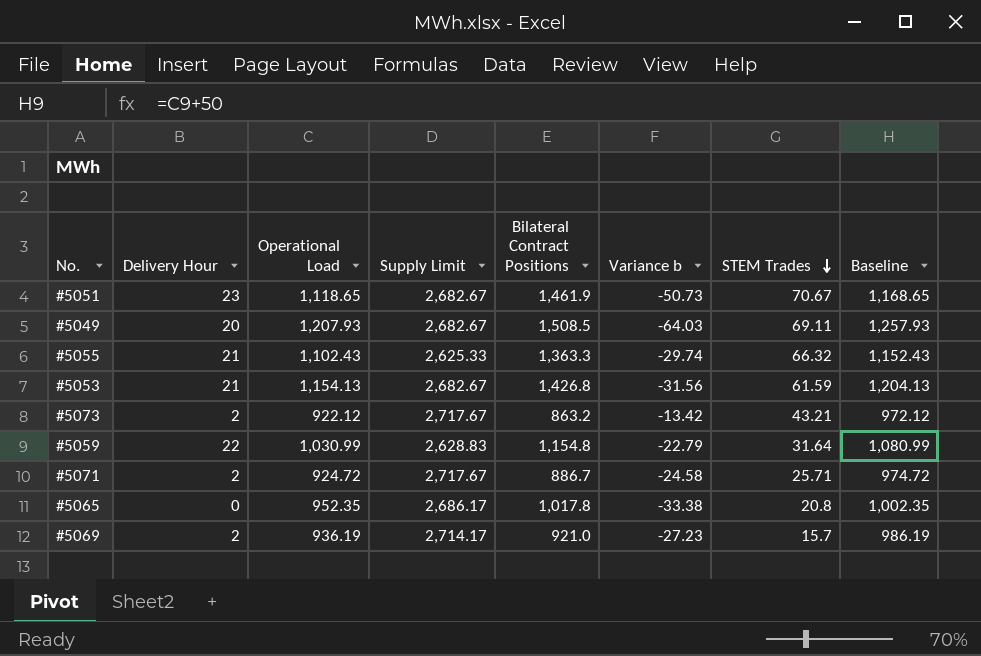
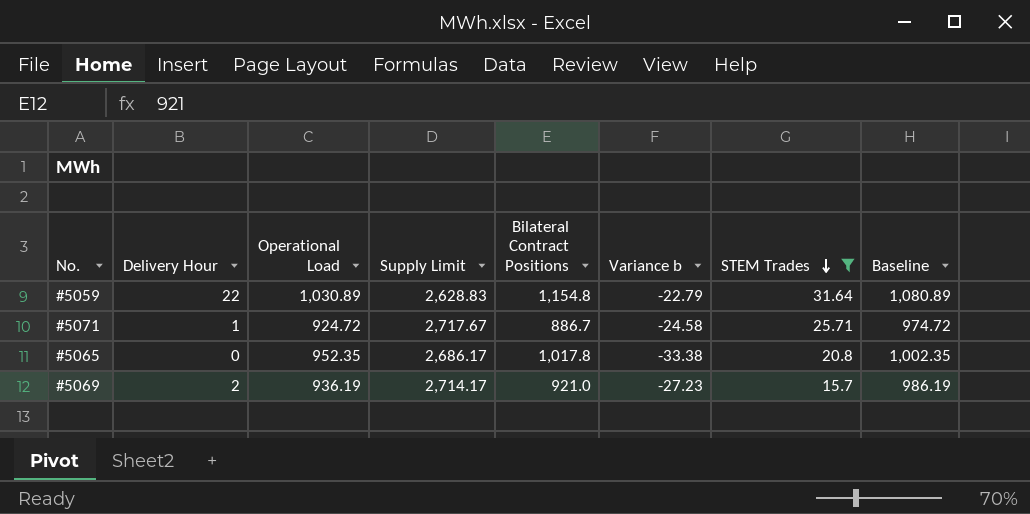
filter: none -> STEM Trades <= 31.64
#5059 | Operational Load: 1,030.99 -> 1,030.89
#5059 | Baseline: 1,080.99 -> 1,080.89
#5071 | Delivery Hour: 2 -> 1

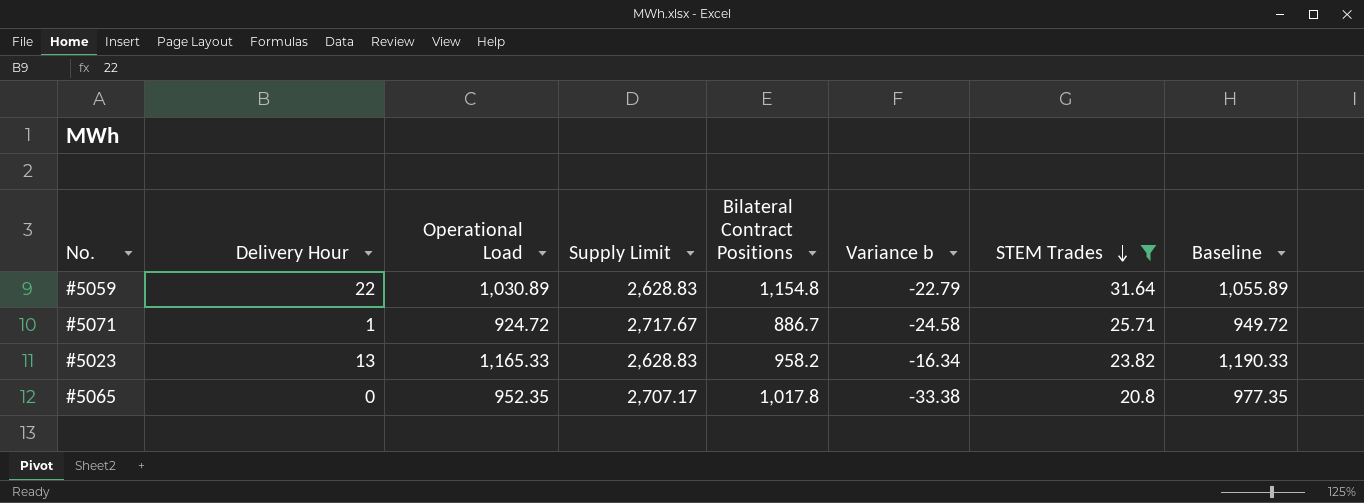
column Baseline | formula: [Operational Load] + 50 -> [Operational Load] + 25
row #5069: 2 | 936.19 | 2,714.17 | 921.0 | -27.23 | 15.7 | 986.19 -> none
row #5023: none -> 13 | 1,165.33 | 2,628.83 | 958.2 | -16.34 | 23.82 | 1,190.33
#5065 | Supply Limit: 2,686.17 -> 2,707.17

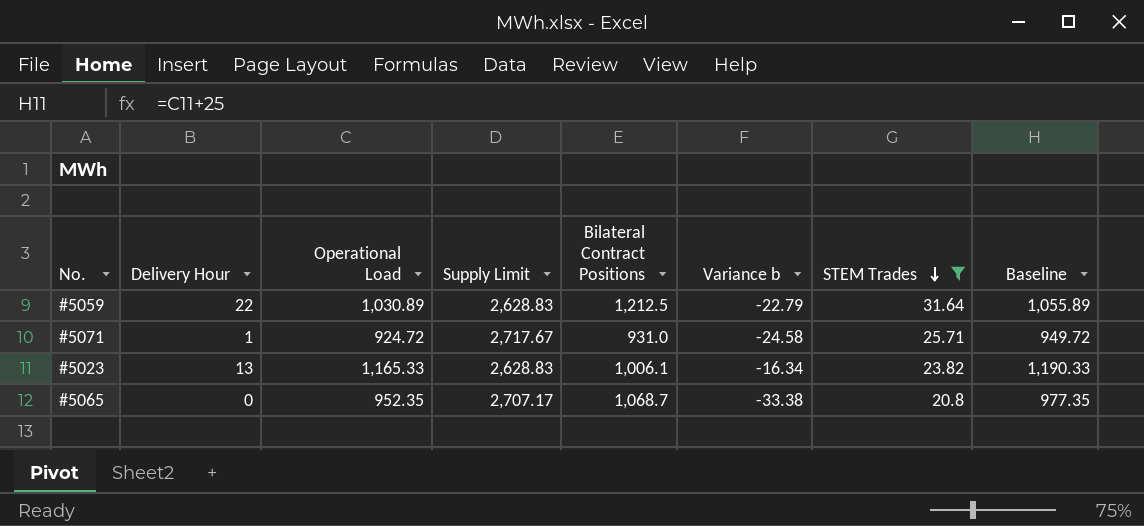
#5059 | Bilateral Contract Positions: 1,154.8 -> 1,212.5
#5071 | Bilateral Contract Positions: 886.7 -> 931.0
#5023 | Bilateral Contract Positions: 958.2 -> 1,006.1
#5065 | Bilateral Contract Positions: 1,017.8 -> 1,068.7

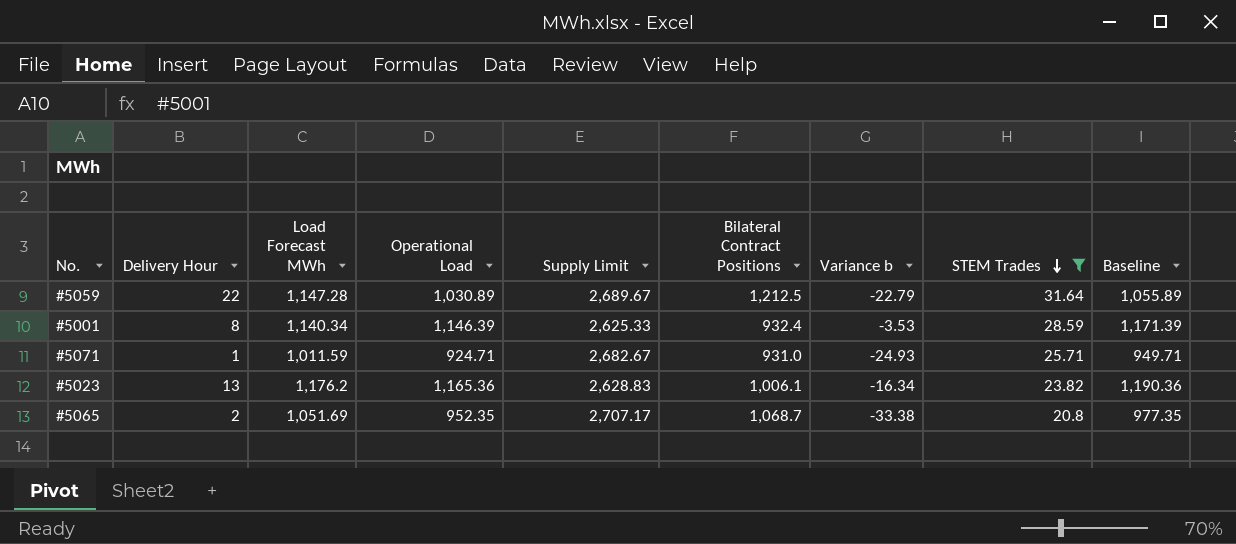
column Load Forecast MWh | position: none -> 3
#5059 | Supply Limit: 2,628.83 -> 2,689.67
row #5001: none -> 8 | 1,140.34 | 1,146.39 | 2,625.33 | 932.4 | -3.53 | 28.59 | 1,171.39
#5071 | Operational Load: 924.72 -> 924.71
#5071 | Supply Limit: 2,717.67 -> 2,682.67
#5071 | Variance b: -24.58 -> -24.93
#5071 | Baseline: 949.72 -> 949.71
#5023 | Operational Load: 1,165.33 -> 1,165.36
#5023 | Baseline: 1,190.33 -> 1,190.36
#5065 | Delivery Hour: 0 -> 2

